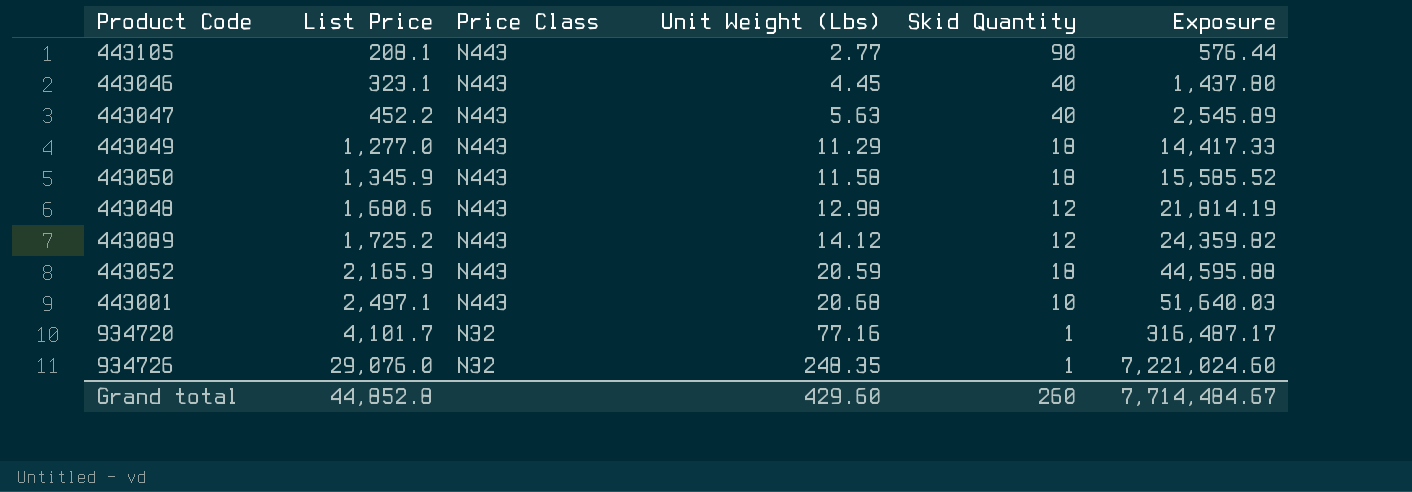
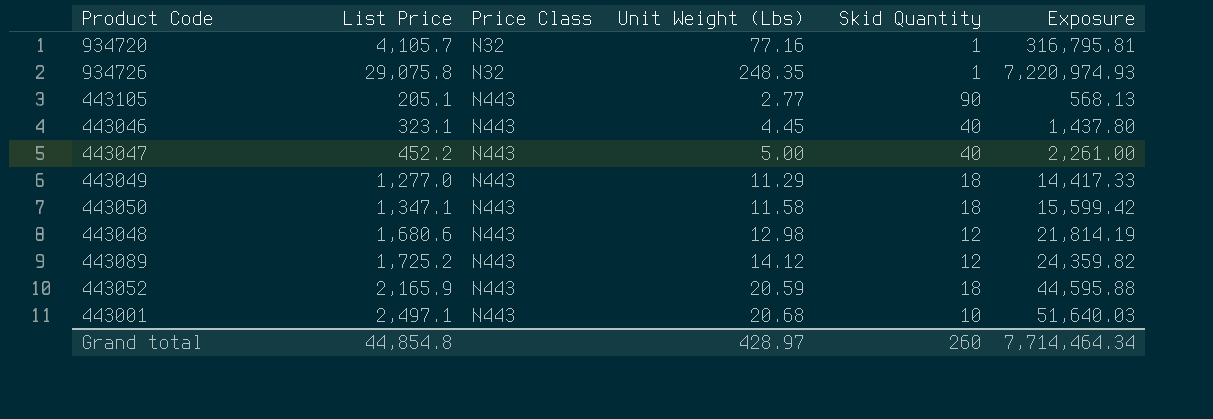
row order: List Price ascending -> Price Class ascending
934720 | List Price: 4,101.7 -> 4,105.7
934720 | Exposure: 316,487.17 -> 316,795.81
934726 | List Price: 29,076.0 -> 29,075.8
934726 | Exposure: 7,221,024.60 -> 7,220,974.93
443105 | List Price: 208.1 -> 205.1
443105 | Exposure: 576.44 -> 568.13
443047 | Unit Weight (Lbs): 5.63 -> 5.00
443047 | Exposure: 2,545.89 -> 2,261.00
443050 | List Price: 1,345.9 -> 1,347.1
443050 | Exposure: 15,585.52 -> 15,599.42
Grand total | List Price: 44,852.8 -> 44,854.8
Grand total | Unit Weight (Lbs): 429.60 -> 428.97
Grand total | Exposure: 7,714,484.67 -> 7,714,464.34

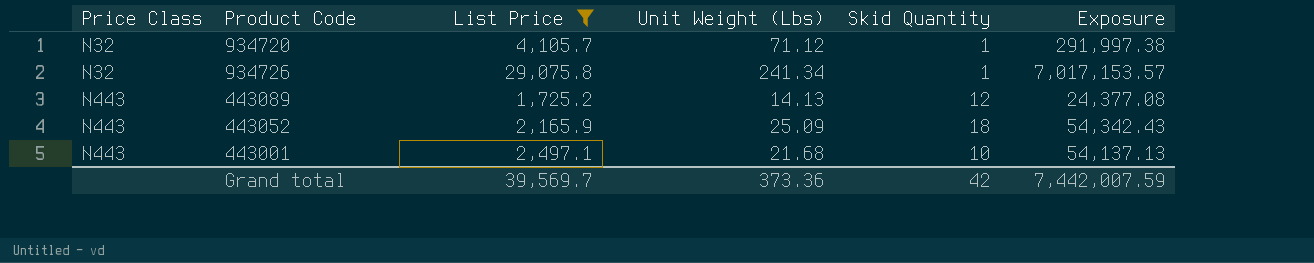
filter: none -> List Price >= 1,725.2
column Price Class | position: 3 -> 1
934720 | Unit Weight (Lbs): 77.16 -> 71.12
934720 | Exposure: 316,795.81 -> 291,997.38
934726 | Unit Weight (Lbs): 248.35 -> 241.34
934726 | Exposure: 7,220,974.93 -> 7,017,153.57
443089 | Unit Weight (Lbs): 14.12 -> 14.13
443089 | Exposure: 24,359.82 -> 24,377.08
443052 | Unit Weight (Lbs): 20.59 -> 25.09
443052 | Exposure: 44,595.88 -> 54,342.43
443001 | Unit Weight (Lbs): 20.68 -> 21.68
443001 | Exposure: 51,640.03 -> 54,137.13
Grand total | List Price: 44,854.8 -> 39,569.7
Grand total | Unit Weight (Lbs): 428.97 -> 373.36
Grand total | Skid Quantity: 260 -> 42
Grand total | Exposure: 7,714,464.34 -> 7,442,007.59

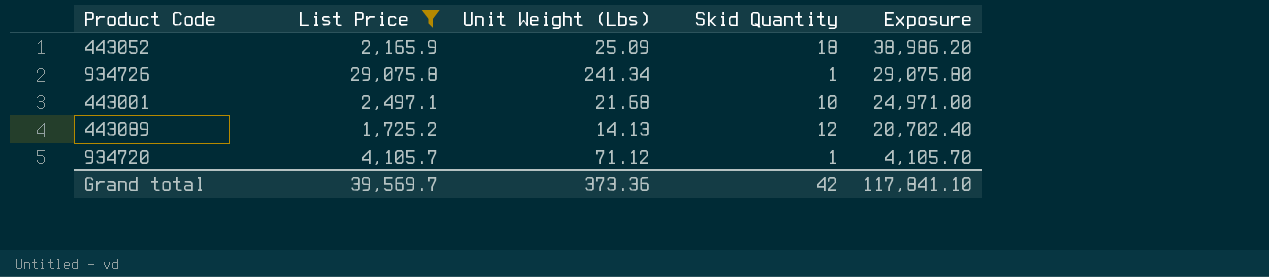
row order: Price Class ascending -> Exposure descending
column Price Class | position: 1 -> none
column Exposure | formula: [List Price] * [Unit Weight (Lbs)] -> [List Price] * [Skid Quantity]
Grand total | Exposure: 7,442,007.59 -> 117,841.10

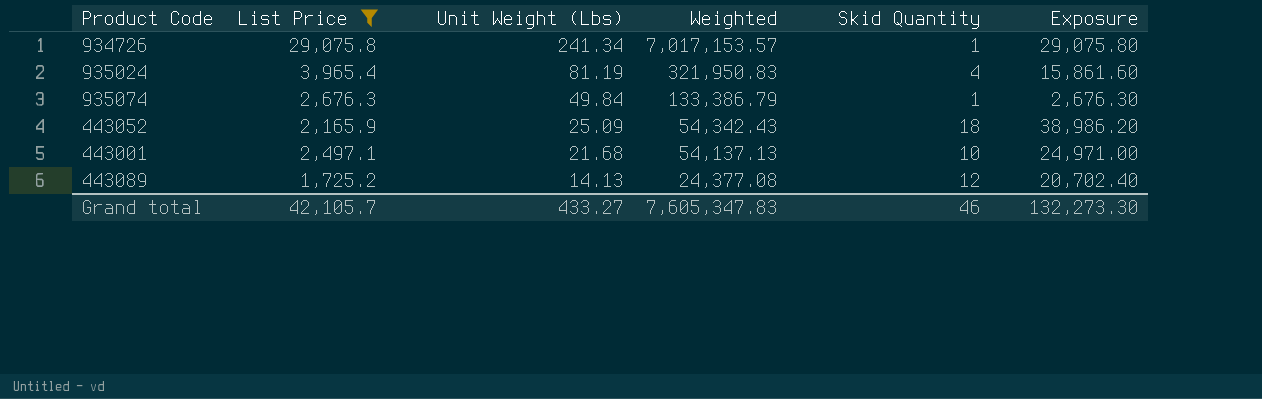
row order: Exposure descending -> Unit Weight (Lbs) descending
column Weighted | formula: none -> [List Price] * [Unit Weight (Lbs)]
row 934720: 4,105.7 | 71.12 | 1 | 4,105.70 -> none
row 935024: none -> 3,965.4 | 81.19 | 321,950.83 | 4 | 15,861.60
row 935074: none -> 2,676.3 | 49.84 | 133,386.79 | 1 | 2,676.30
Grand total | List Price: 39,569.7 -> 42,105.7
Grand total | Unit Weight (Lbs): 373.36 -> 433.27
Grand total | Skid Quantity: 42 -> 46
Grand total | Exposure: 117,841.10 -> 132,273.30

